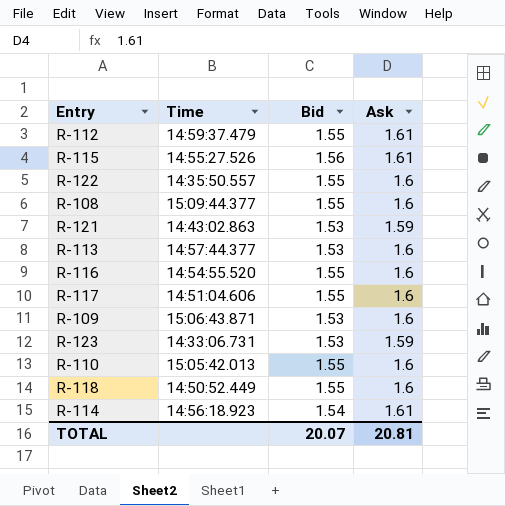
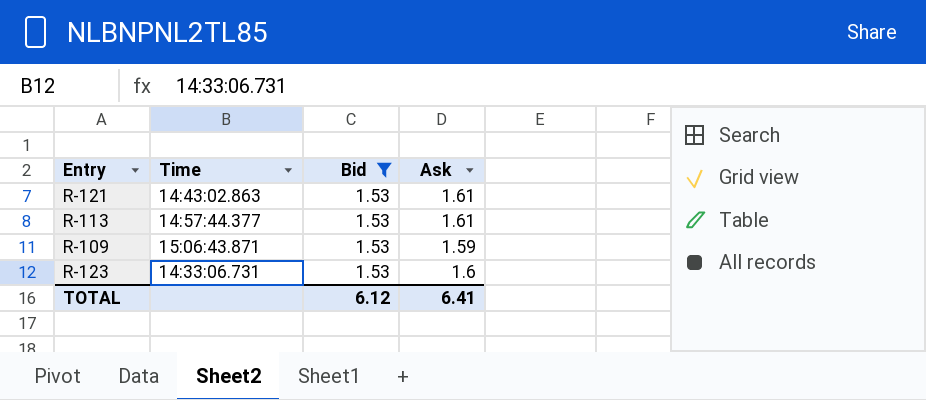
filter: none -> Bid = 1.53
R-121 | Ask: 1.59 -> 1.61
R-113 | Ask: 1.6 -> 1.61
R-109 | Ask: 1.6 -> 1.59
R-123 | Ask: 1.59 -> 1.6
TOTAL | Bid: 20.07 -> 6.12
TOTAL | Ask: 20.81 -> 6.41

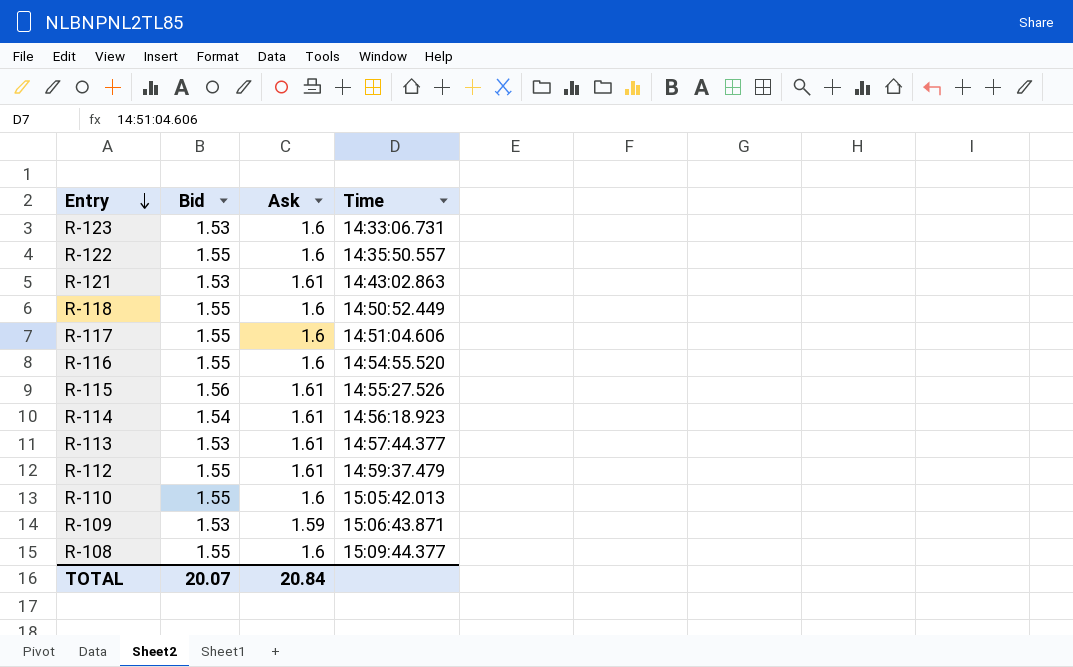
filter: Bid = 1.53 -> none
row order: none -> Entry descending
column Time | position: 2 -> 4
TOTAL | Bid: 6.12 -> 20.07
TOTAL | Ask: 6.41 -> 20.84

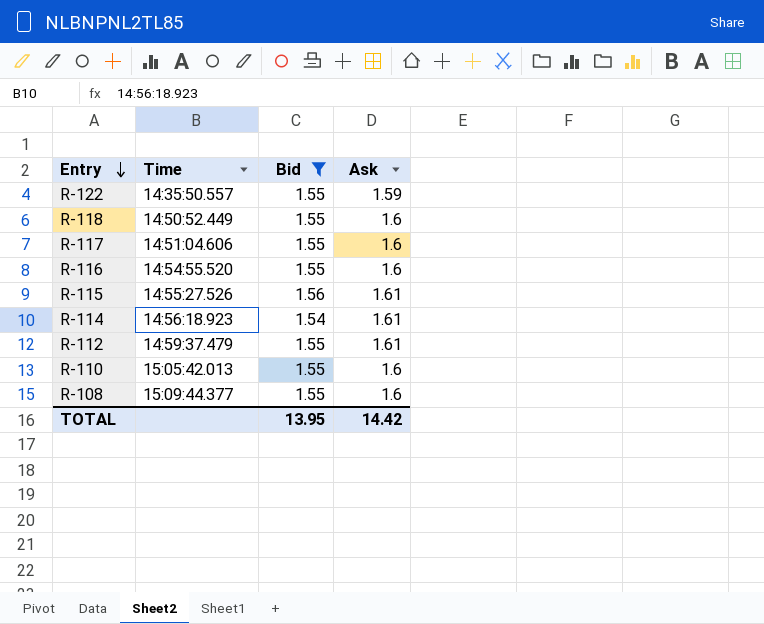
filter: none -> Bid != 1.53
column Time | position: 4 -> 2
R-122 | Ask: 1.6 -> 1.59
TOTAL | Bid: 20.07 -> 13.95
TOTAL | Ask: 20.84 -> 14.42

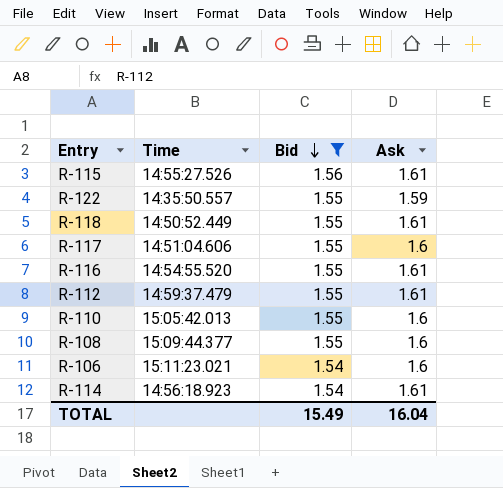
row order: Entry descending -> Bid descending
R-118 | Ask: 1.6 -> 1.61
R-116 | Ask: 1.6 -> 1.61
row R-106: none -> 15:11:23.021 | 1.54 | 1.6
TOTAL | Bid: 13.95 -> 15.49
TOTAL | Ask: 14.42 -> 16.04

